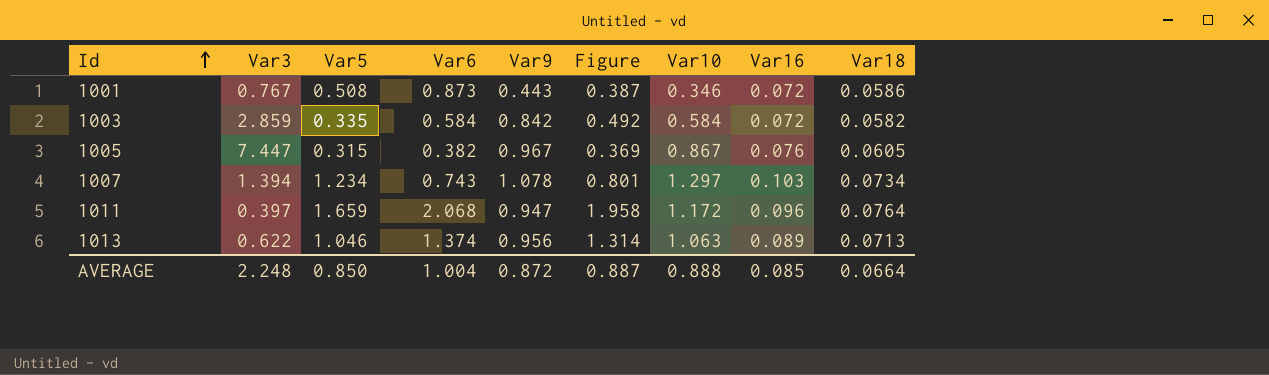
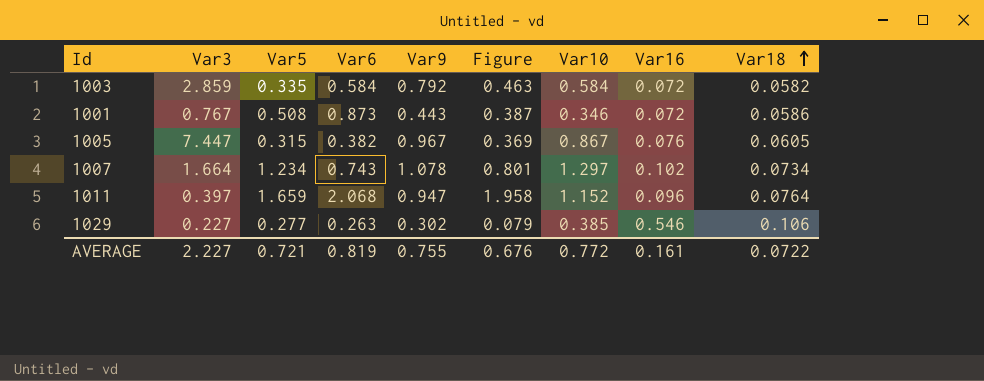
row order: Id ascending -> Var18 ascending
row 1013: 0.622 | 1.046 | 1.374 | 0.956 | 1.314 | 1.063 | 0.089 | 0.0713 -> none
1003 | Var9: 0.842 -> 0.792
1003 | Figure: 0.492 -> 0.463
1007 | Var3: 1.394 -> 1.664
1007 | Var16: 0.103 -> 0.102
1011 | Var10: 1.172 -> 1.152
row 1029: none -> 0.227 | 0.277 | 0.263 | 0.302 | 0.079 | 0.385 | 0.546 | 0.106
AVERAGE | Var3: 2.248 -> 2.227
AVERAGE | Var5: 0.850 -> 0.721
AVERAGE | Var6: 1.004 -> 0.819
AVERAGE | Var9: 0.872 -> 0.755
AVERAGE | Figure: 0.887 -> 0.676
AVERAGE | Var10: 0.888 -> 0.772
AVERAGE | Var16: 0.085 -> 0.161
AVERAGE | Var18: 0.0664 -> 0.0722

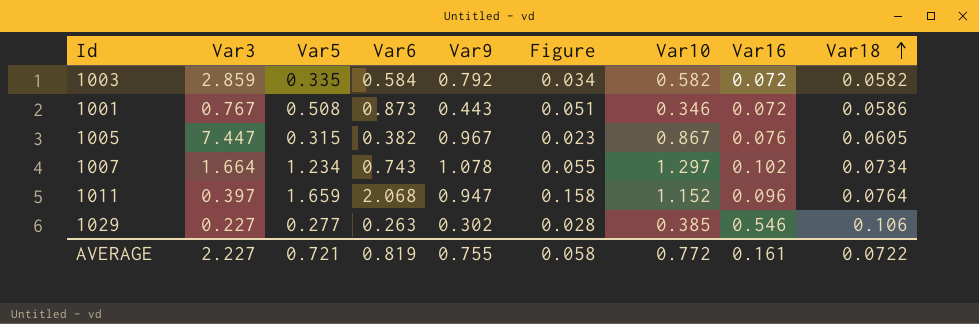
column Figure | formula: [Var6] * [Var9] -> [Var6] * [Var18]
1003 | Var10: 0.584 -> 0.582
AVERAGE | Figure: 0.676 -> 0.058

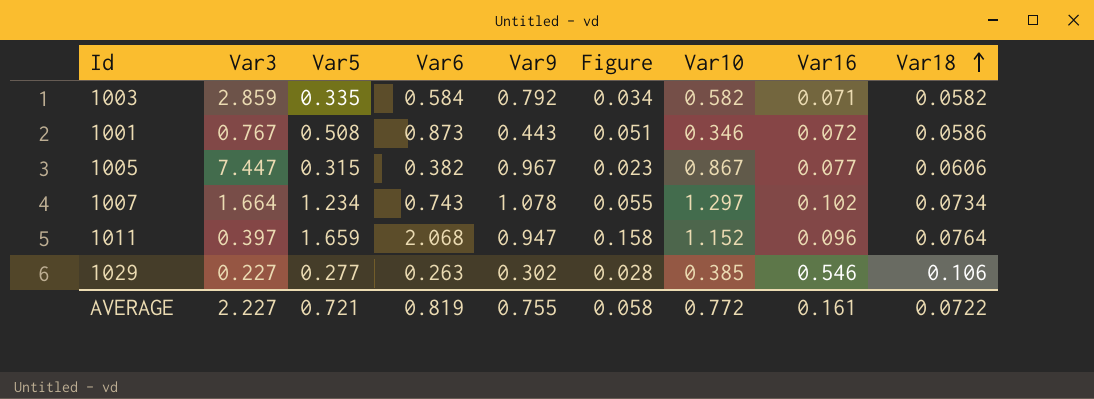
1003 | Var16: 0.072 -> 0.071
1005 | Var16: 0.076 -> 0.077
1005 | Var18: 0.0605 -> 0.0606

